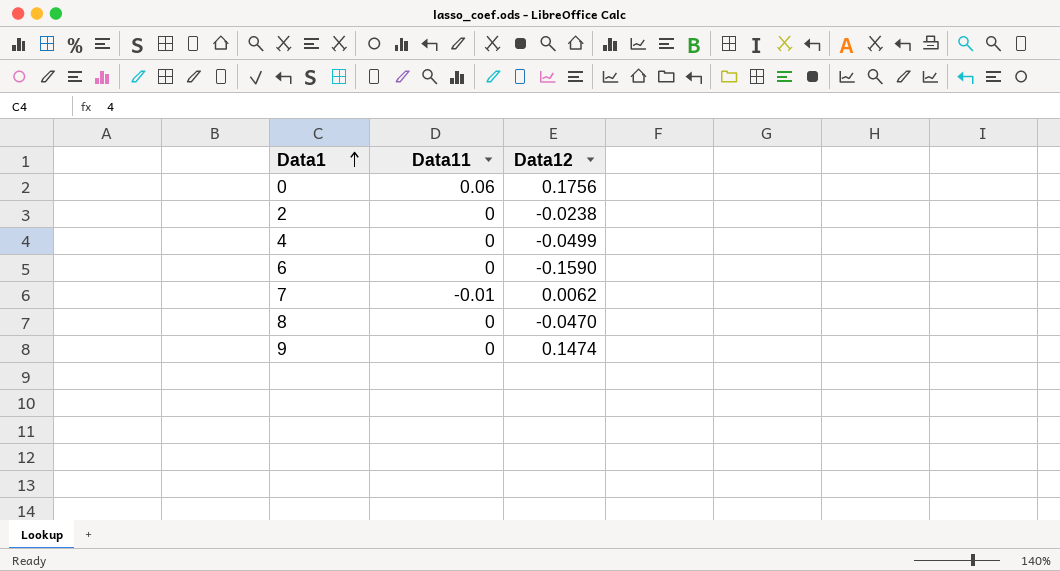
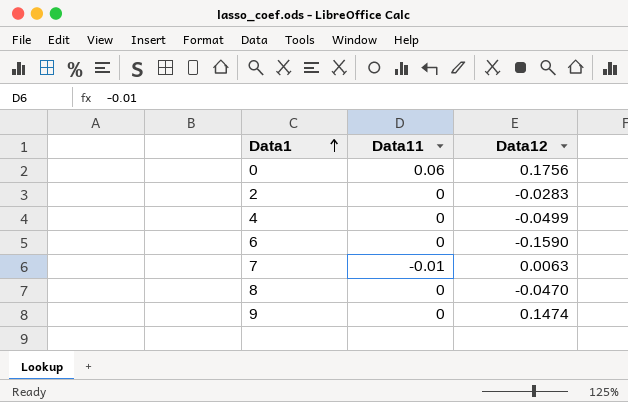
2 | Data12: -0.0238 -> -0.0283
7 | Data12: 0.0062 -> 0.0063

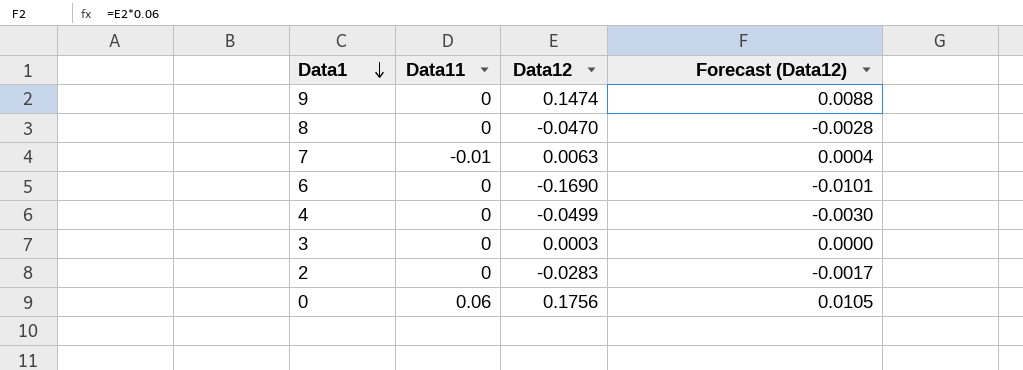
row order: Data1 ascending -> Data1 descending
column Forecast (Data12) | formula: none -> [Data12] * 0.06
6 | Data12: -0.1590 -> -0.1690
row 3: none -> 0 | 0.0003 | 0.0000

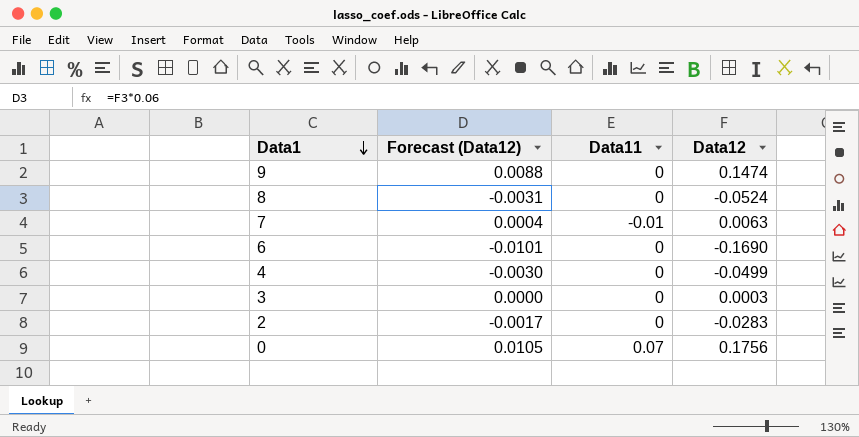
column Forecast (Data12) | position: 4 -> 2
8 | Forecast (Data12): -0.0028 -> -0.0031
8 | Data12: -0.0470 -> -0.0524
0 | Data11: 0.06 -> 0.07

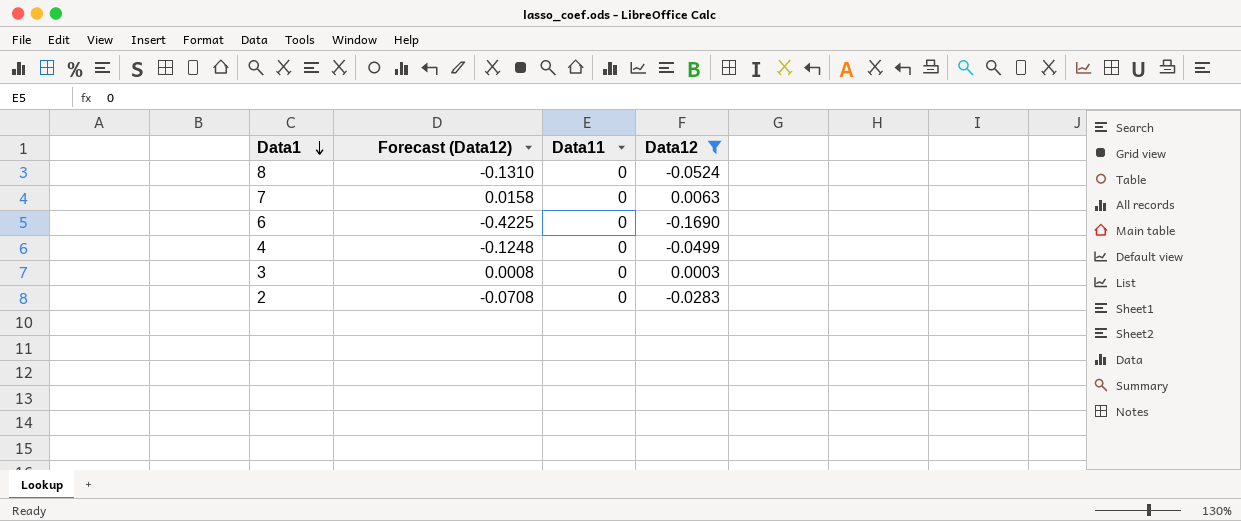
filter: none -> Data12 <= 0.0063
column Forecast (Data12) | formula: [Data12] * 0.06 -> [Data12] * 2.5
7 | Data11: -0.01 -> 0

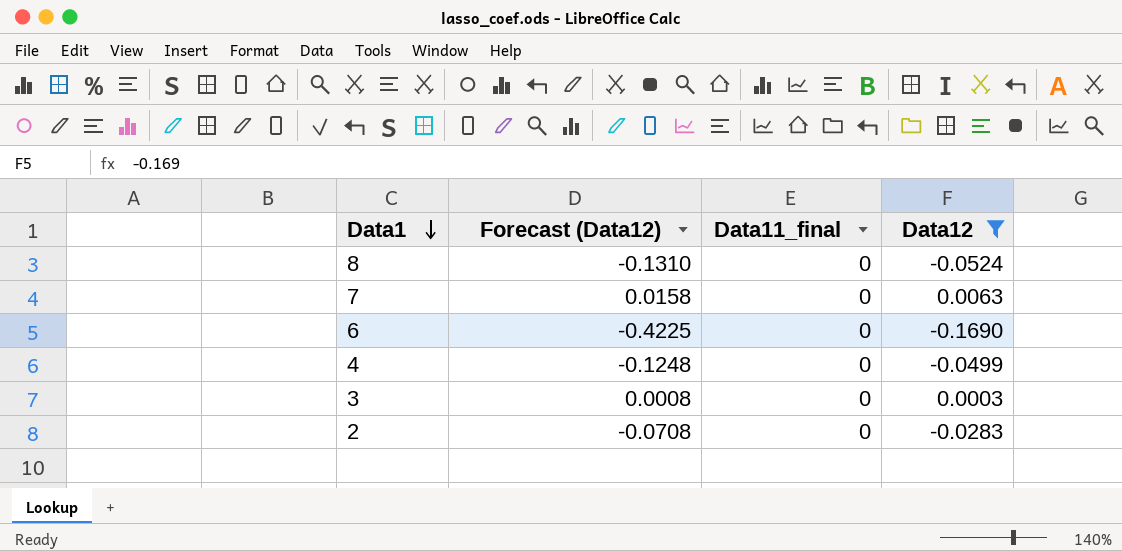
column name: Data11 -> Data11_final

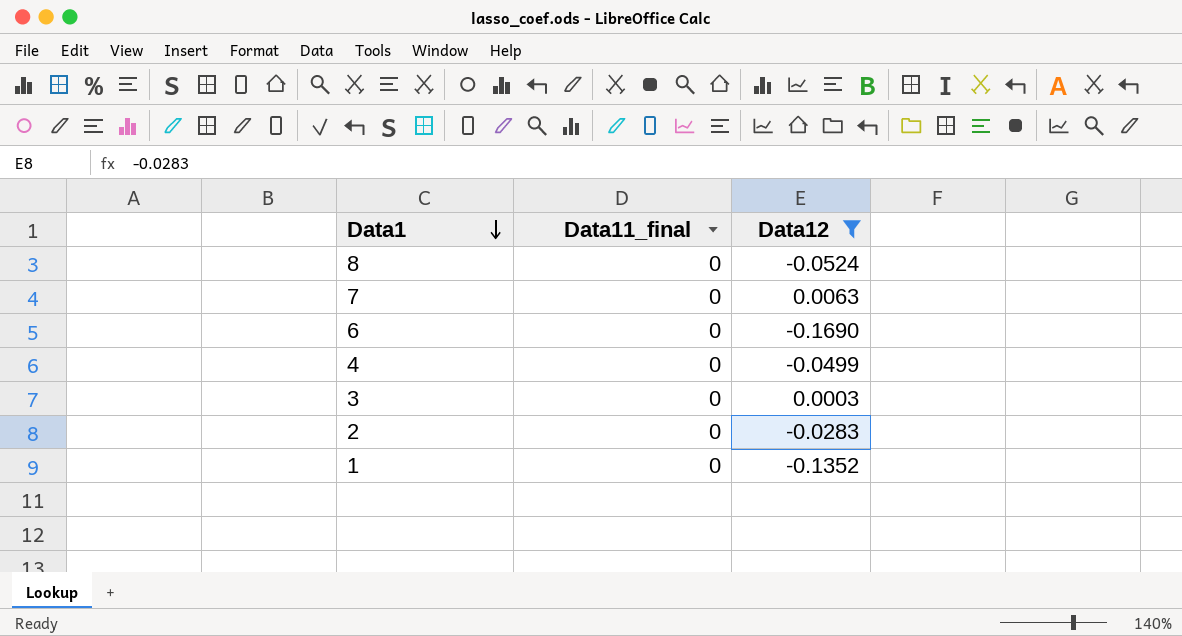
column Forecast (Data12) | formula: [Data12] * 2.5 -> none
row 1: none -> 0 | -0.1352

